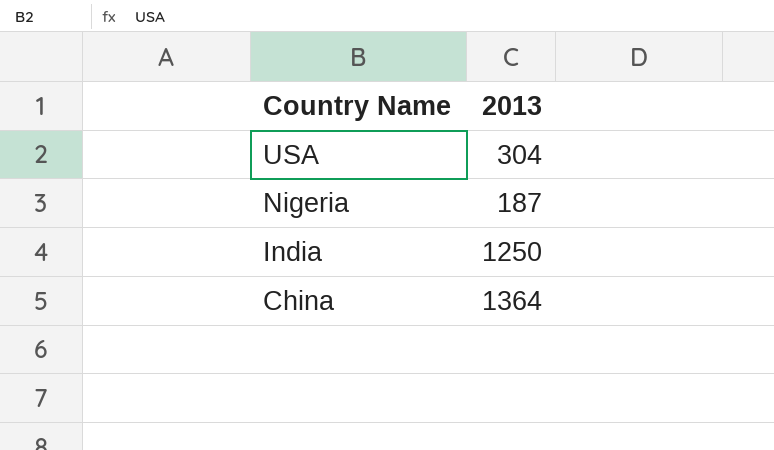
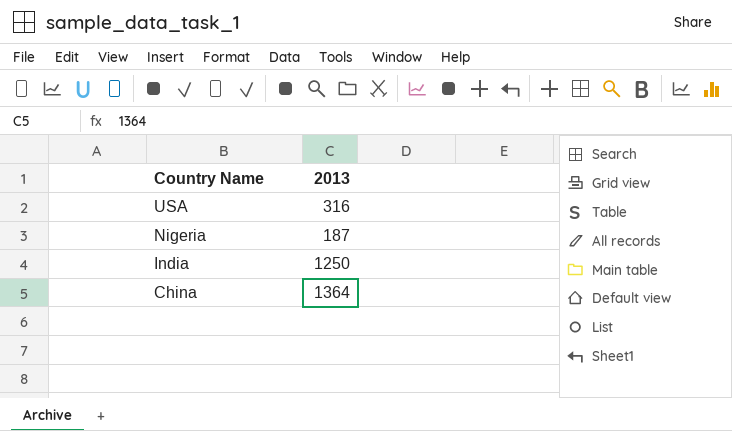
USA | 2013: 304 -> 316

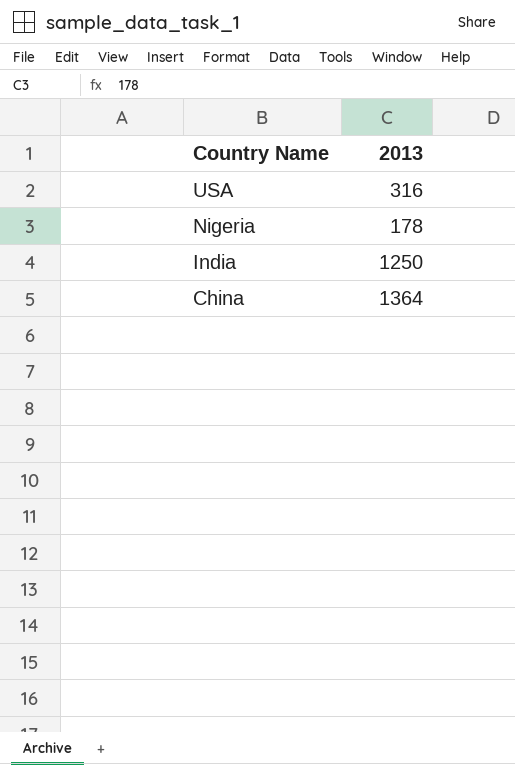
Nigeria | 2013: 187 -> 178

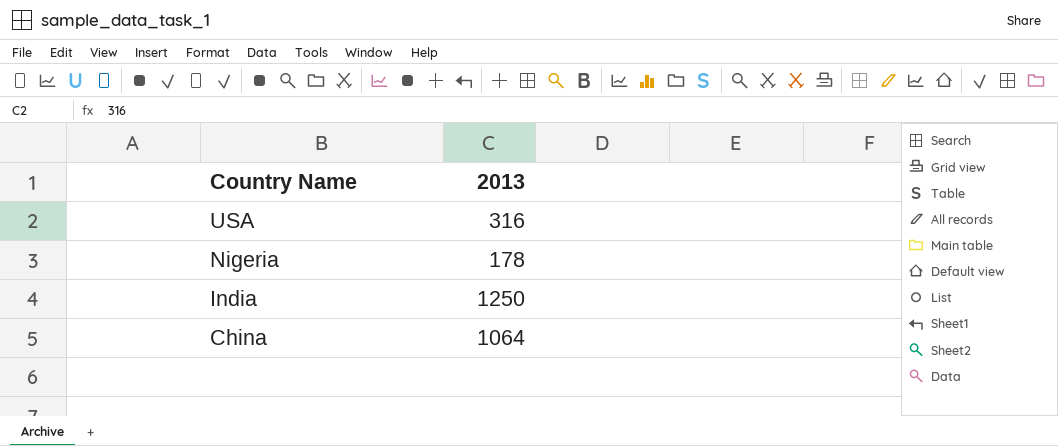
China | 2013: 1364 -> 1064

